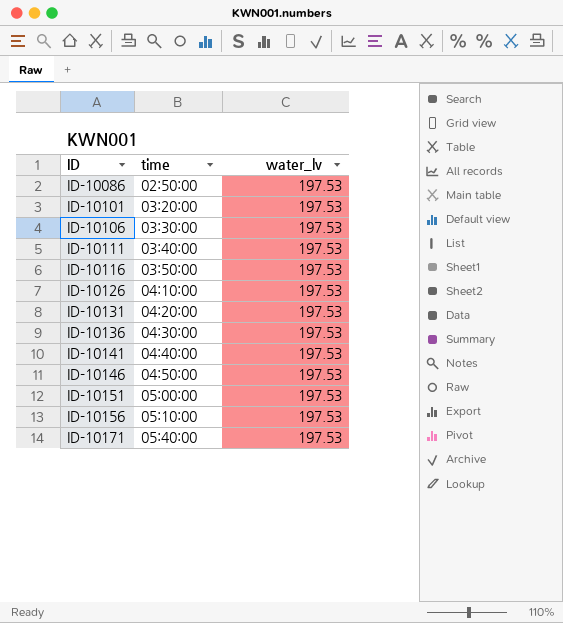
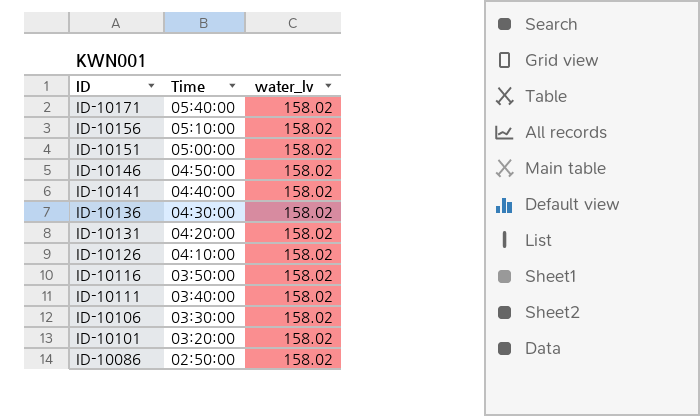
row order: ID ascending -> ID descending
column name: time -> Time
ID-10171 | water_lv: 197.53 -> 158.02
ID-10156 | water_lv: 197.53 -> 158.02
ID-10151 | water_lv: 197.53 -> 158.02
ID-10146 | water_lv: 197.53 -> 158.02
ID-10141 | water_lv: 197.53 -> 158.02
ID-10136 | water_lv: 197.53 -> 158.02
ID-10131 | water_lv: 197.53 -> 158.02
ID-10126 | water_lv: 197.53 -> 158.02
ID-10116 | water_lv: 197.53 -> 158.02
ID-10111 | water_lv: 197.53 -> 158.02
ID-10106 | water_lv: 197.53 -> 158.02
ID-10101 | water_lv: 197.53 -> 158.02
ID-10086 | water_lv: 197.53 -> 158.02

